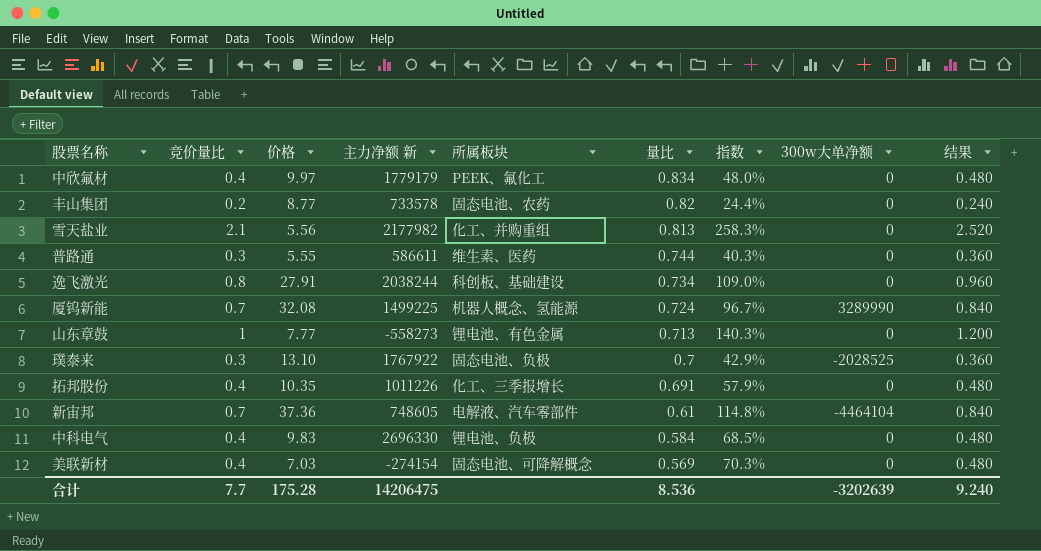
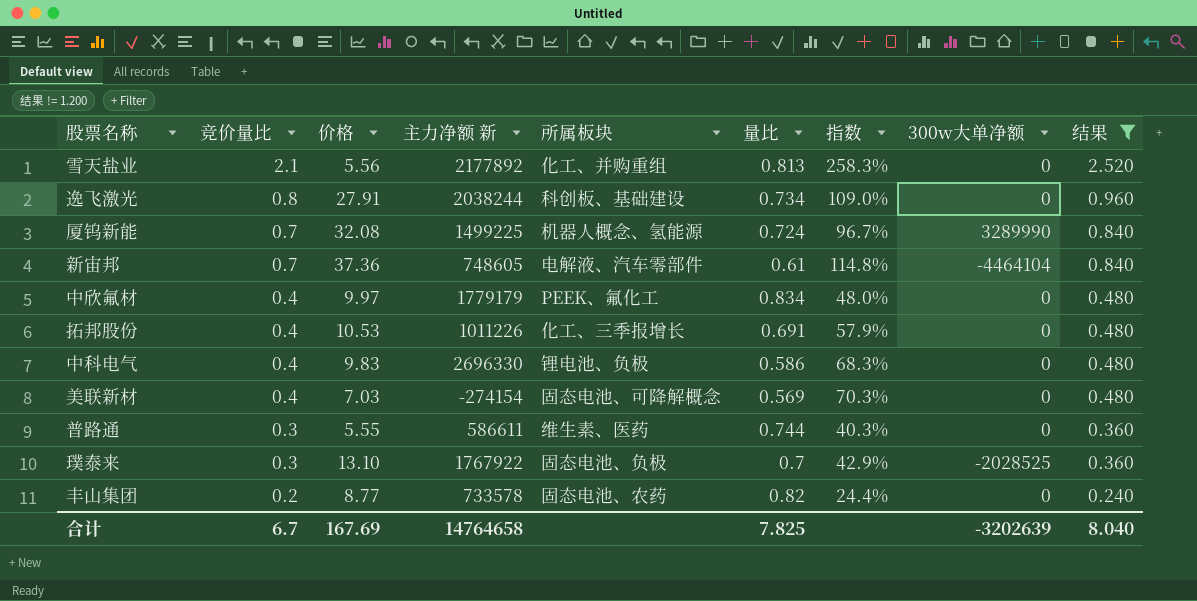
filter: none -> 结果 != 1.200
row order: 量比 descending -> 竞价量比 descending
雪天盐业 | 主力净额 新: 2177982 -> 2177892
拓邦股份 | 价格: 10.35 -> 10.53
中科电气 | 量比: 0.584 -> 0.586
中科电气 | 指数: 68.5% -> 68.3%
合计 | 竞价量比: 7.7 -> 6.7
合计 | 价格: 175.28 -> 167.69
合计 | 主力净额 新: 14206475 -> 14764658
合计 | 量比: 8.536 -> 7.825
合计 | 结果: 9.240 -> 8.040

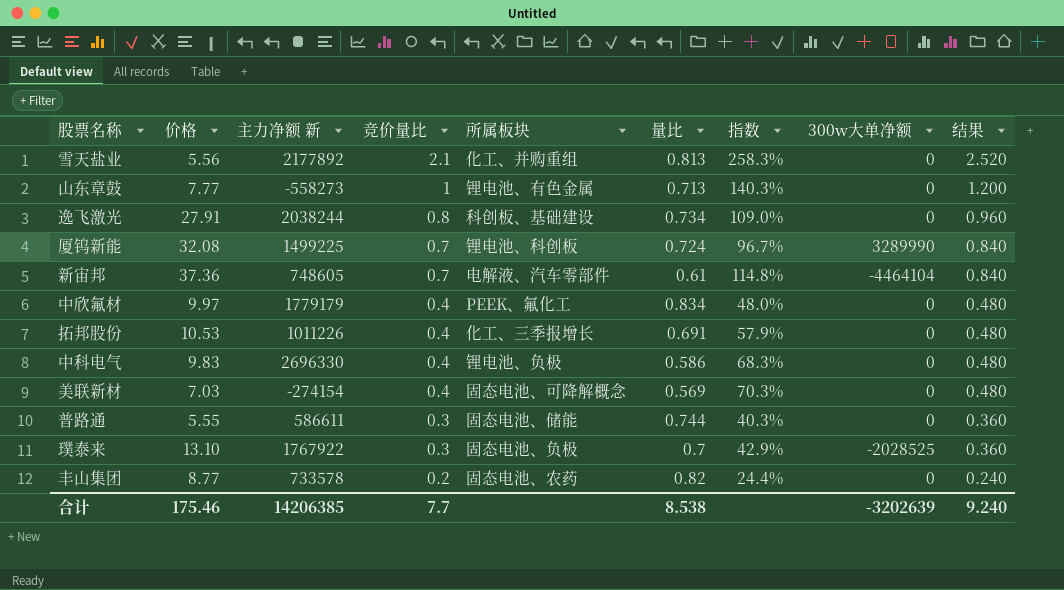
filter: 结果 != 1.200 -> none
column 竞价量比 | position: 2 -> 4
厦钨新能 | 所属板块: 机器人概念、氢能源 -> 锂电池、科创板
普路通 | 所属板块: 维生素、医药 -> 固态电池、储能
合计 | 价格: 167.69 -> 175.46
合计 | 主力净额 新: 14764658 -> 14206385
合计 | 竞价量比: 6.7 -> 7.7
合计 | 量比: 7.825 -> 8.538
合计 | 结果: 8.040 -> 9.240

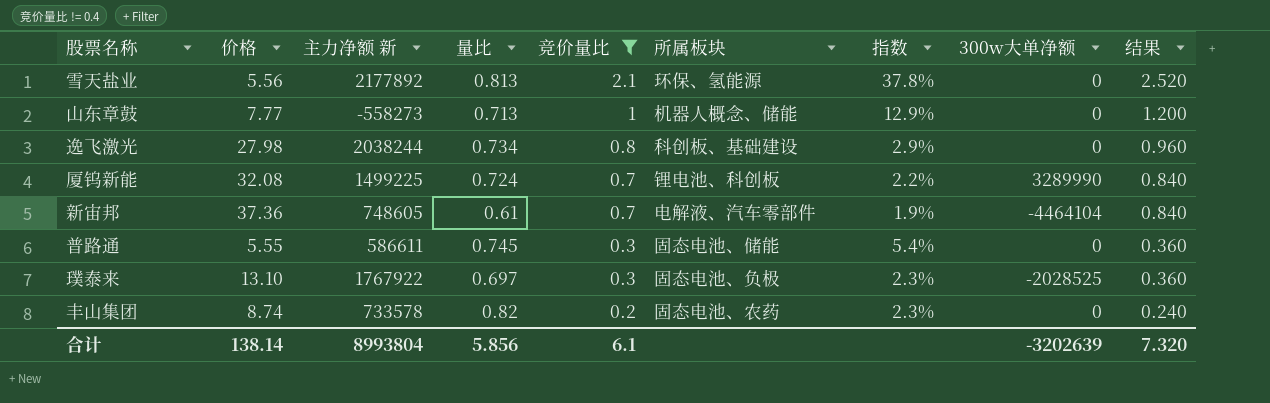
filter: none -> 竞价量比 != 0.4
column 量比 | position: 6 -> 4
column 指数 | formula: [竞价量比] / [量比] -> [竞价量比] / [价格]
雪天盐业 | 所属板块: 化工、并购重组 -> 环保、氢能源
山东章鼓 | 所属板块: 锂电池、有色金属 -> 机器人概念、储能
逸飞激光 | 价格: 27.91 -> 27.98
普路通 | 量比: 0.744 -> 0.745
璞泰来 | 量比: 0.7 -> 0.697
丰山集团 | 价格: 8.77 -> 8.74
合计 | 价格: 175.46 -> 138.14
合计 | 主力净额 新: 14206385 -> 8993804
合计 | 量比: 8.538 -> 5.856
合计 | 竞价量比: 7.7 -> 6.1
合计 | 结果: 9.240 -> 7.320

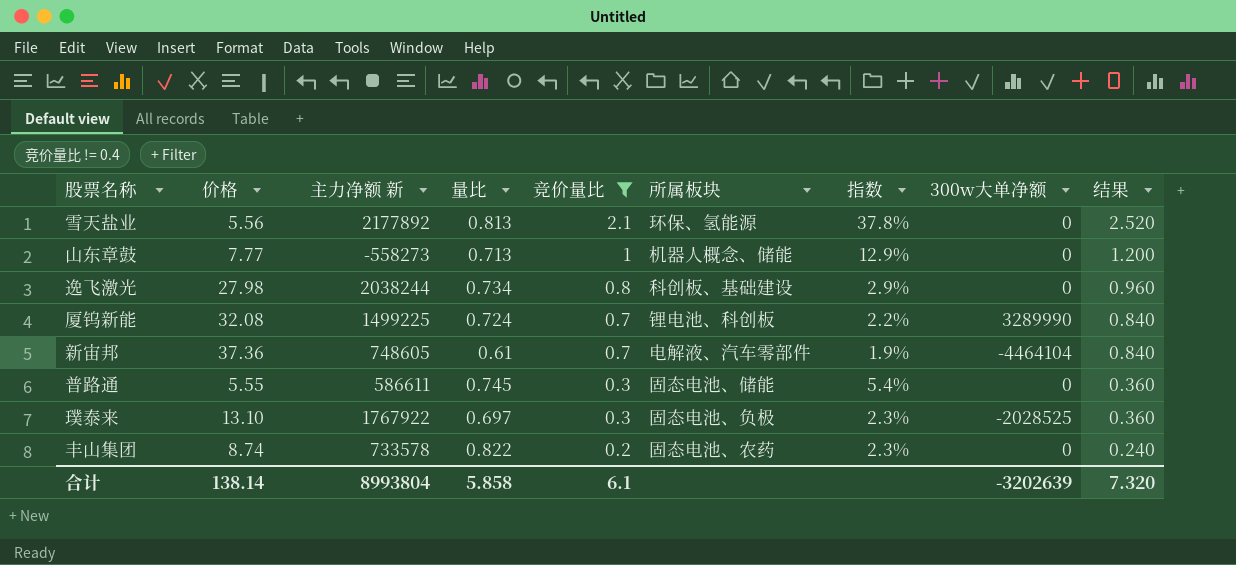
丰山集团 | 量比: 0.82 -> 0.822
合计 | 量比: 5.856 -> 5.858

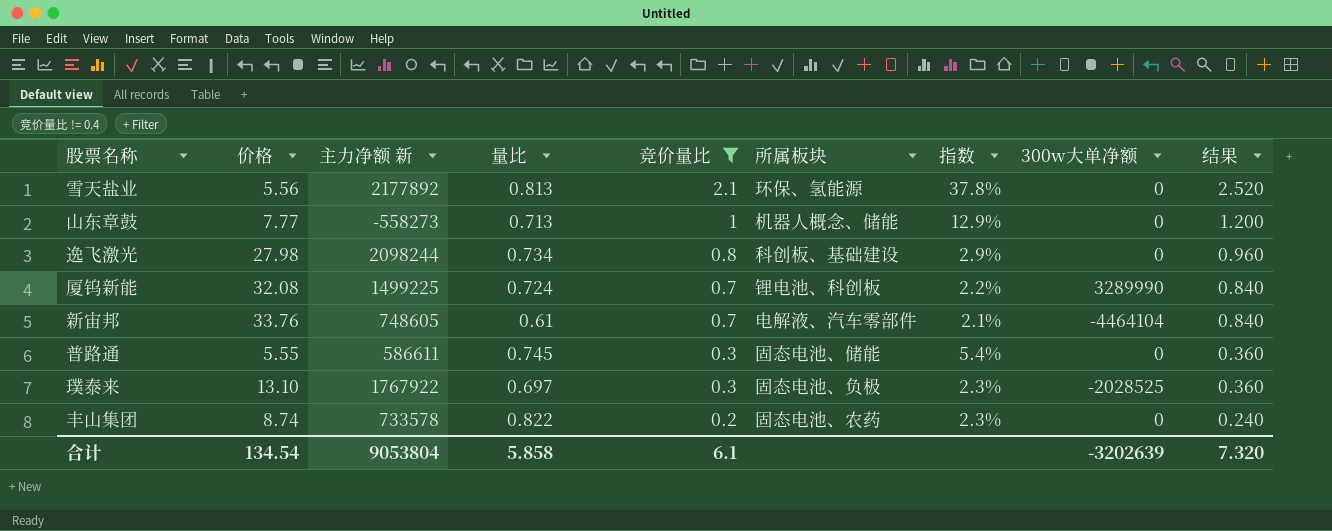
逸飞激光 | 主力净额 新: 2038244 -> 2098244
新宙邦 | 价格: 37.36 -> 33.76
新宙邦 | 指数: 1.9% -> 2.1%
合计 | 价格: 138.14 -> 134.54
合计 | 主力净额 新: 8993804 -> 9053804

